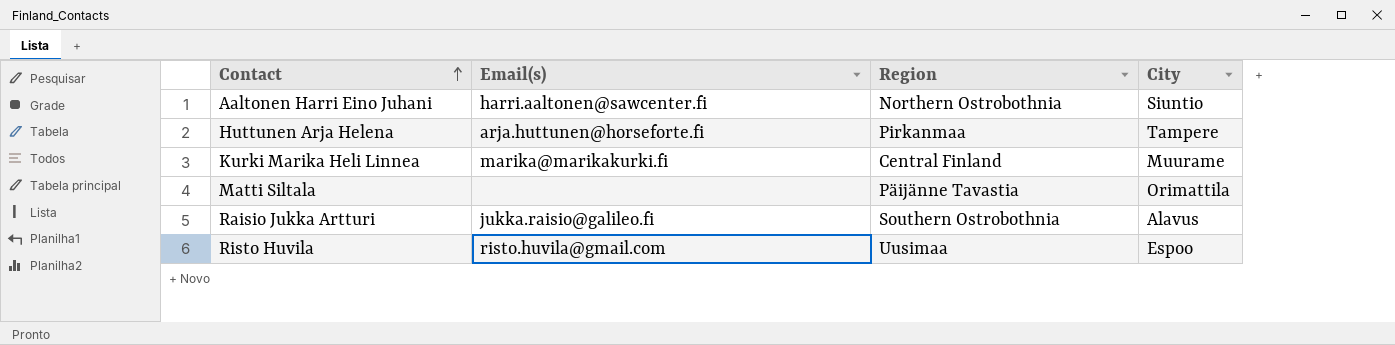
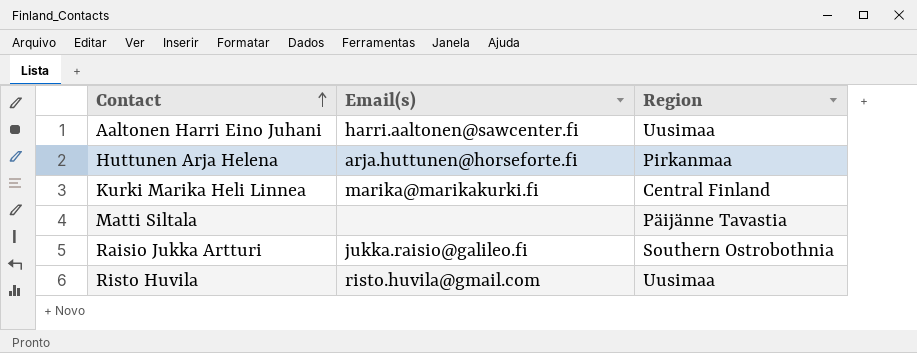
column City | position: 4 -> none
Aaltonen Harri Eino Juhani | Region: Northern Ostrobothnia -> Uusimaa

